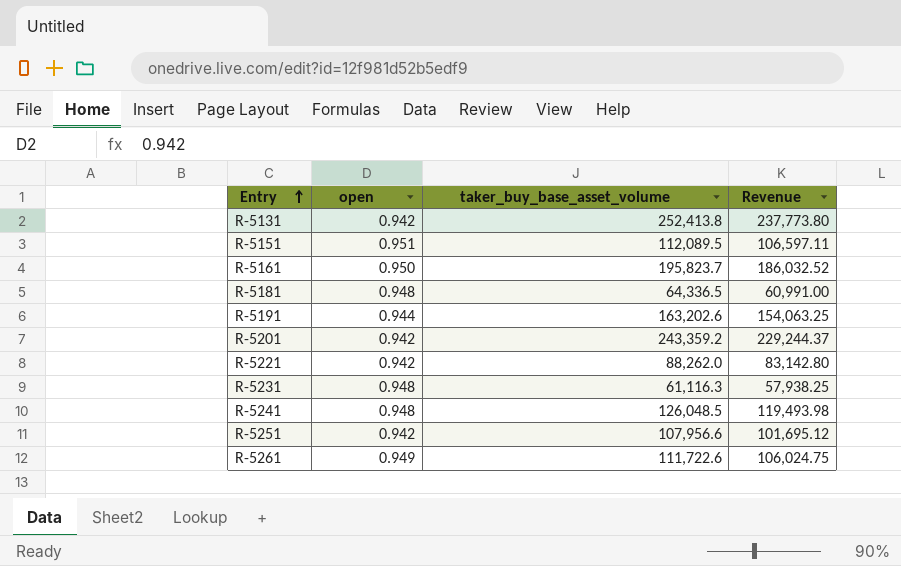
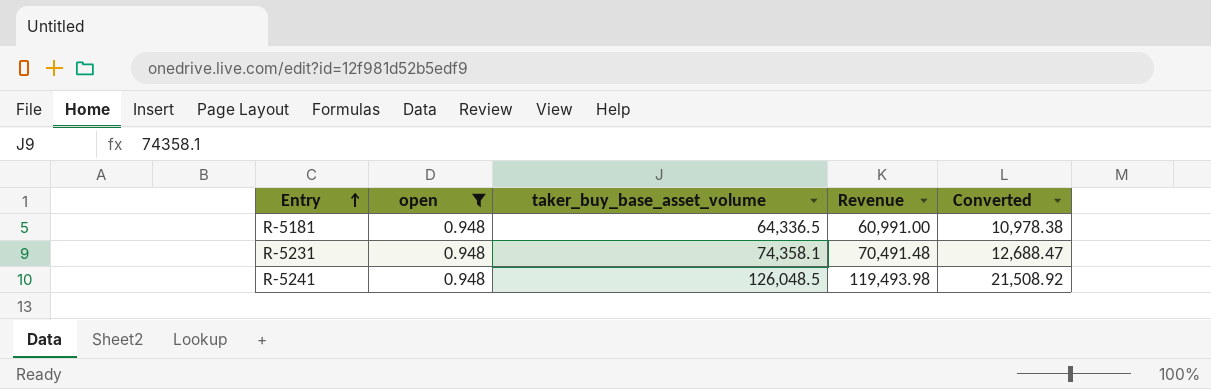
filter: none -> open = 0.948
column Converted | formula: none -> [Revenue] * 0.18
R-5231 | taker_buy_base_asset_volume: 61,116.3 -> 74,358.1
R-5231 | Revenue: 57,938.25 -> 70,491.48

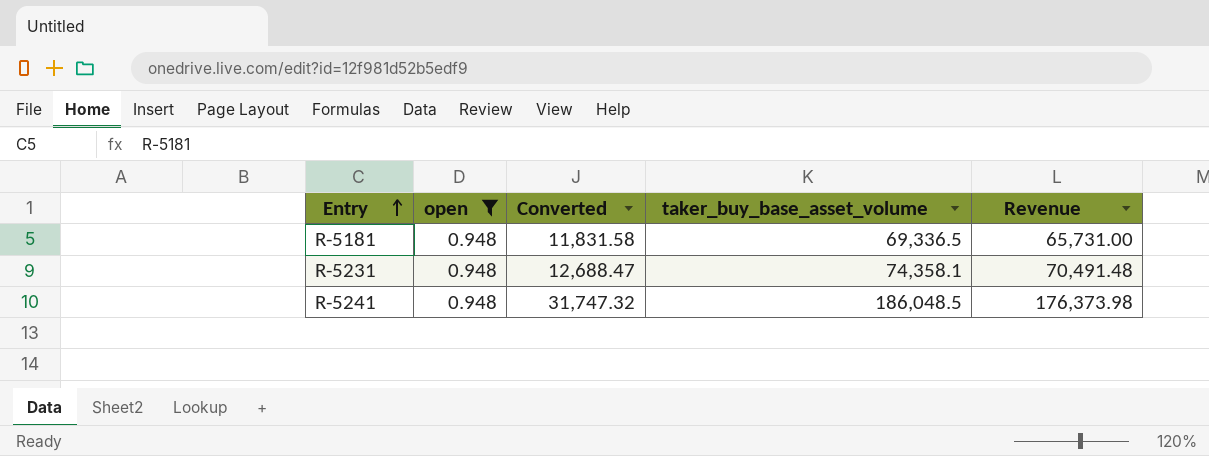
column Converted | position: 5 -> 3
R-5181 | Converted: 10,978.38 -> 11,831.58
R-5181 | taker_buy_base_asset_volume: 64,336.5 -> 69,336.5
R-5181 | Revenue: 60,991.00 -> 65,731.00
R-5241 | Converted: 21,508.92 -> 31,747.32
R-5241 | taker_buy_base_asset_volume: 126,048.5 -> 186,048.5
R-5241 | Revenue: 119,493.98 -> 176,373.98

